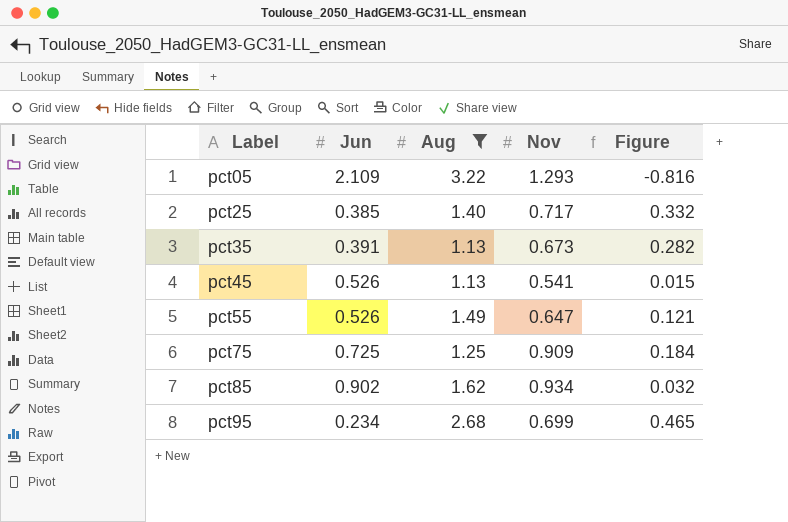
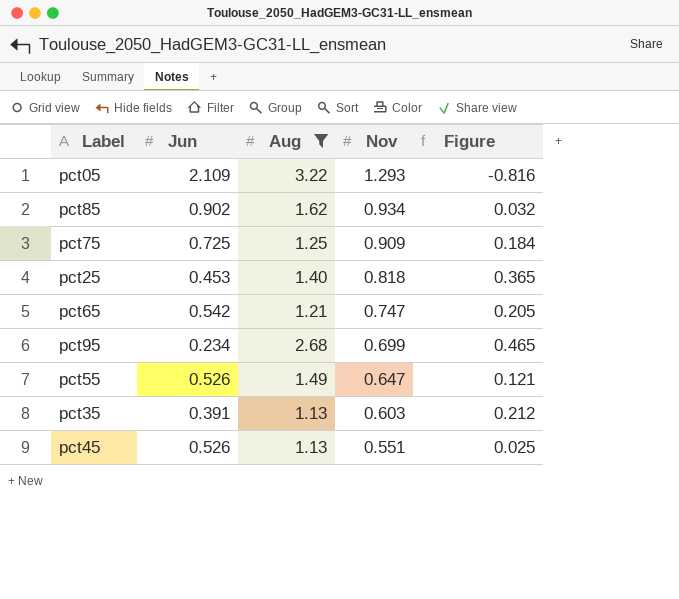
row order: Label ascending -> Nov descending
pct25 | Jun: 0.385 -> 0.453
pct25 | Nov: 0.717 -> 0.818
pct25 | Figure: 0.332 -> 0.365
row pct65: none -> 0.542 | 1.21 | 0.747 | 0.205
pct35 | Nov: 0.673 -> 0.603
pct35 | Figure: 0.282 -> 0.212
pct45 | Nov: 0.541 -> 0.551
pct45 | Figure: 0.015 -> 0.025

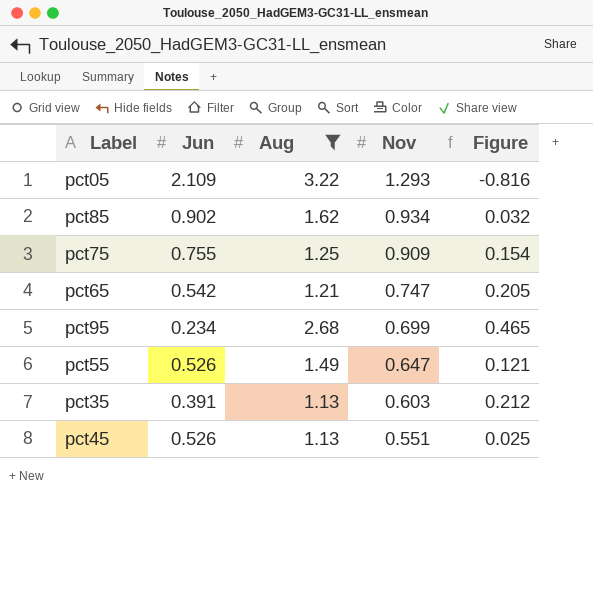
row pct25: 0.453 | 1.40 | 0.818 | 0.365 -> none
pct75 | Jun: 0.725 -> 0.755
pct75 | Figure: 0.184 -> 0.154

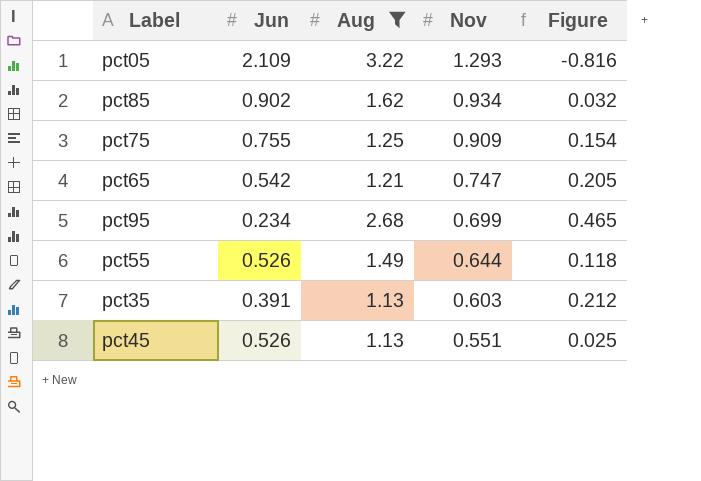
pct55 | Nov: 0.647 -> 0.644
pct55 | Figure: 0.121 -> 0.118

